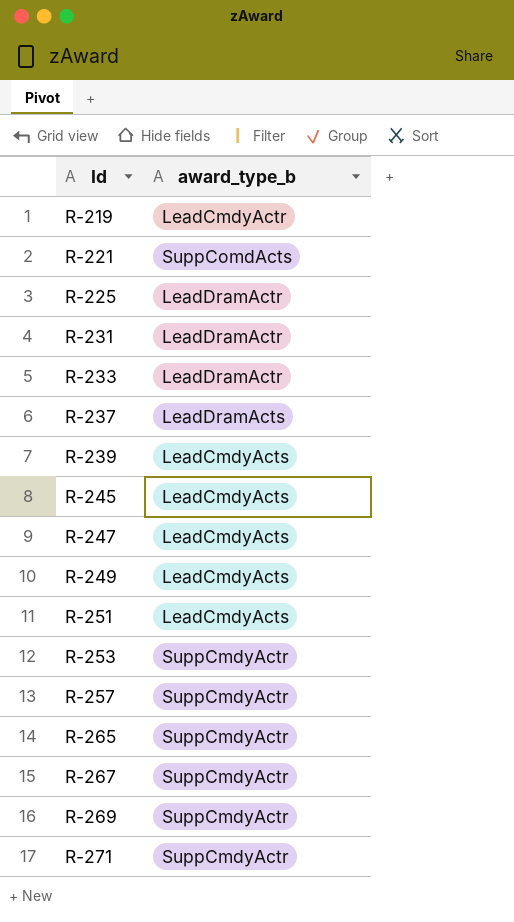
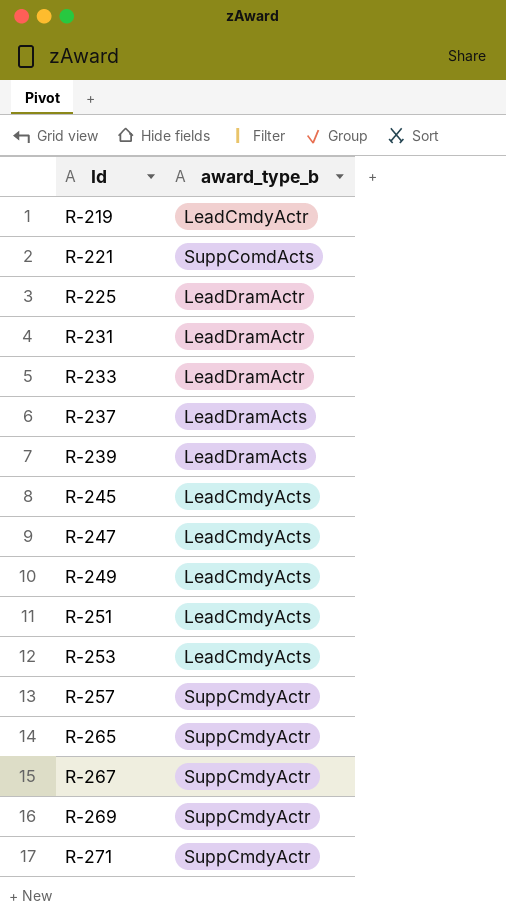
R-239 | award_type_b: LeadCmdyActs -> LeadDramActs
R-253 | award_type_b: SuppCmdyActr -> LeadCmdyActs

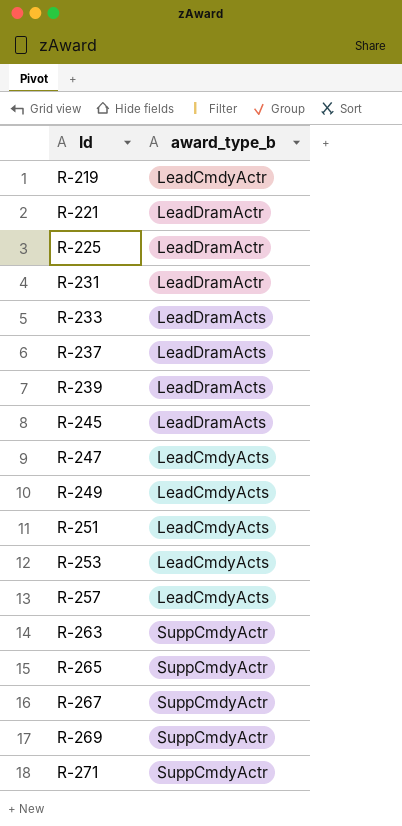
R-221 | award_type_b: SuppComdActs -> LeadDramActr
R-233 | award_type_b: LeadDramActr -> LeadDramActs
R-245 | award_type_b: LeadCmdyActs -> LeadDramActs
R-257 | award_type_b: SuppCmdyActr -> LeadCmdyActs
row R-263: none -> SuppCmdyActr

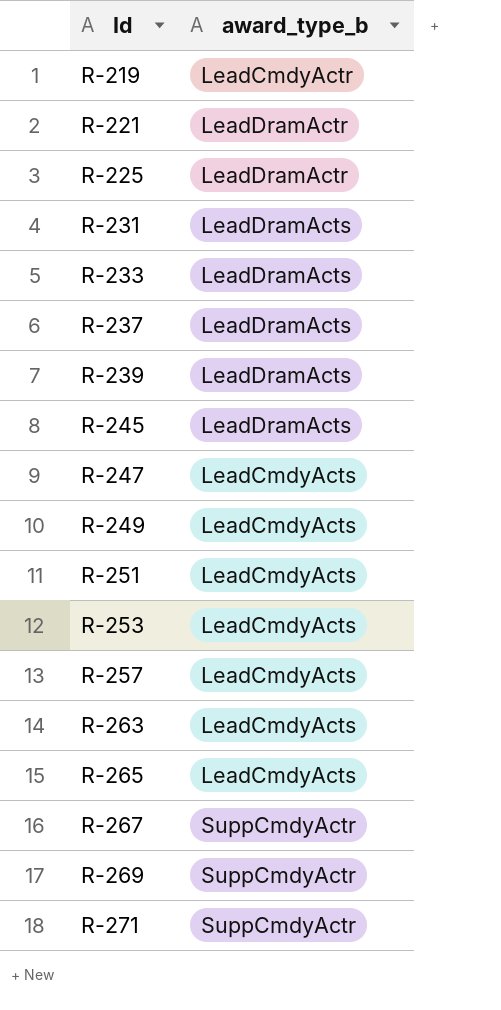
R-231 | award_type_b: LeadDramActr -> LeadDramActs
R-263 | award_type_b: SuppCmdyActr -> LeadCmdyActs
R-265 | award_type_b: SuppCmdyActr -> LeadCmdyActs

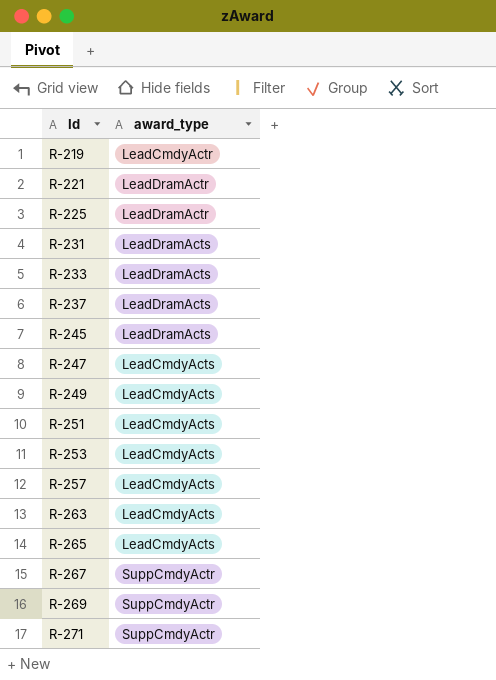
column name: award_type_b -> award_type
row R-239: LeadDramActs -> none

